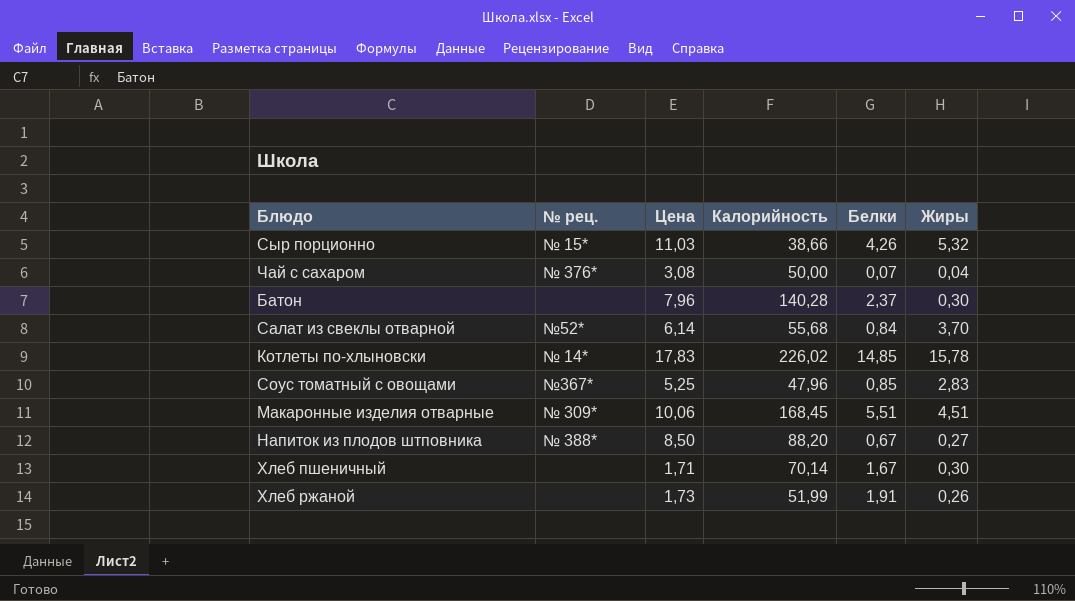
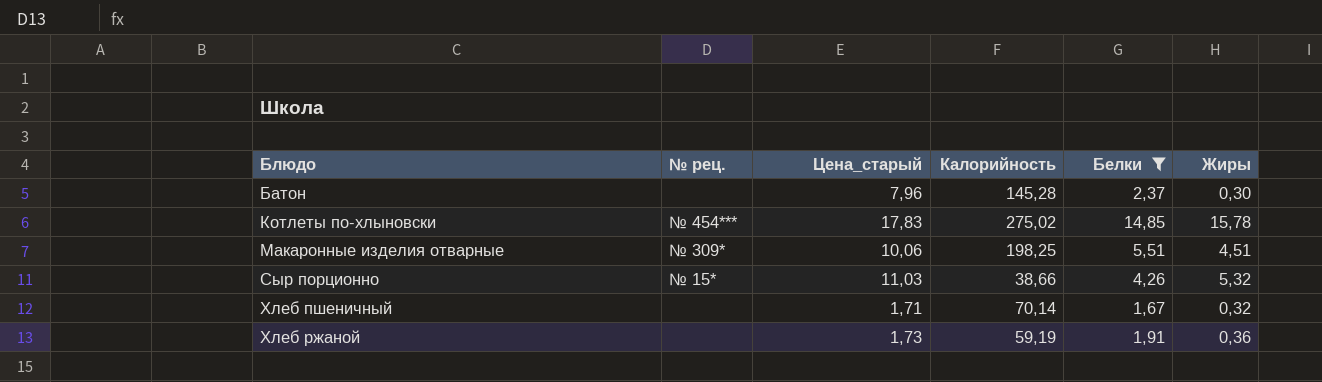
filter: none -> Белки >= 1,67
row order: none -> Блюдо ascending
column name: Цена -> Цена_старый
Батон | Калорийность: 140,28 -> 145,28
Котлеты по-хлыновски | № рец.: № 14* -> № 454***
Котлеты по-хлыновски | Калорийность: 226,02 -> 275,02
Макаронные изделия отварные | Калорийность: 168,45 -> 198,25
Хлеб пшеничный | Жиры: 0,30 -> 0,32
Хлеб ржаной | Калорийность: 51,99 -> 59,19
Хлеб ржаной | Жиры: 0,26 -> 0,36

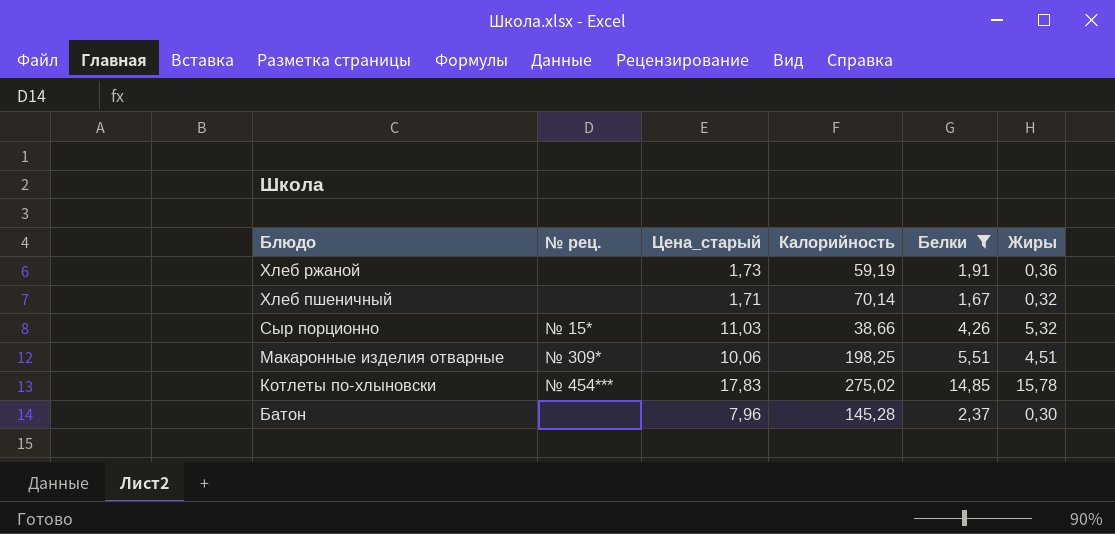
row order: Блюдо ascending -> Блюдо descending

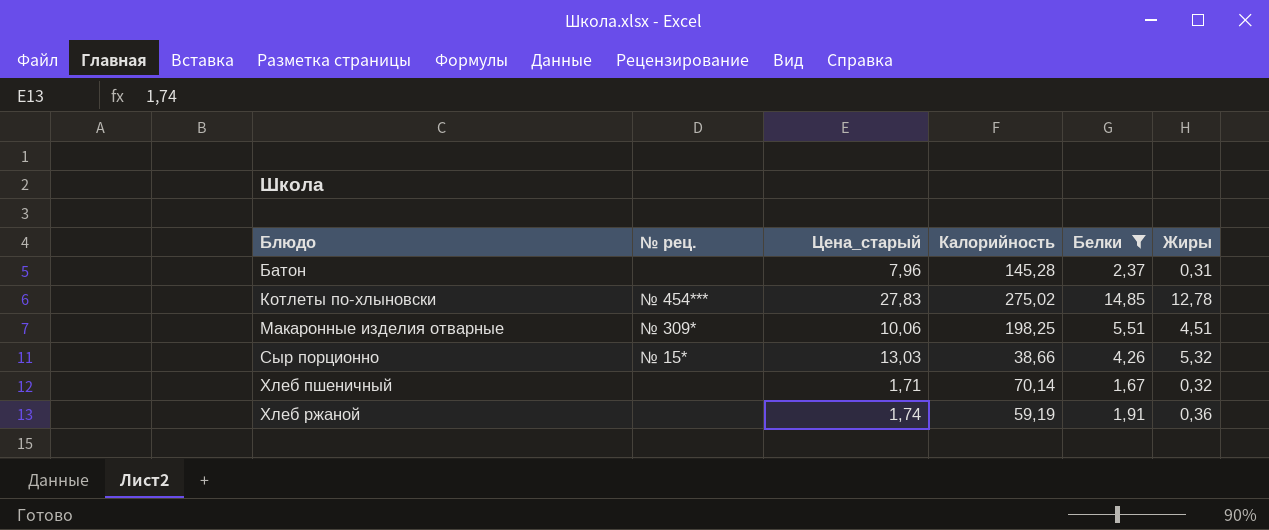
row order: Блюдо descending -> Блюдо ascending
Батон | Жиры: 0,30 -> 0,31
Котлеты по-хлыновски | Цена_старый: 17,83 -> 27,83
Котлеты по-хлыновски | Жиры: 15,78 -> 12,78
Сыр порционно | Цена_старый: 11,03 -> 13,03
Хлеб ржаной | Цена_старый: 1,73 -> 1,74

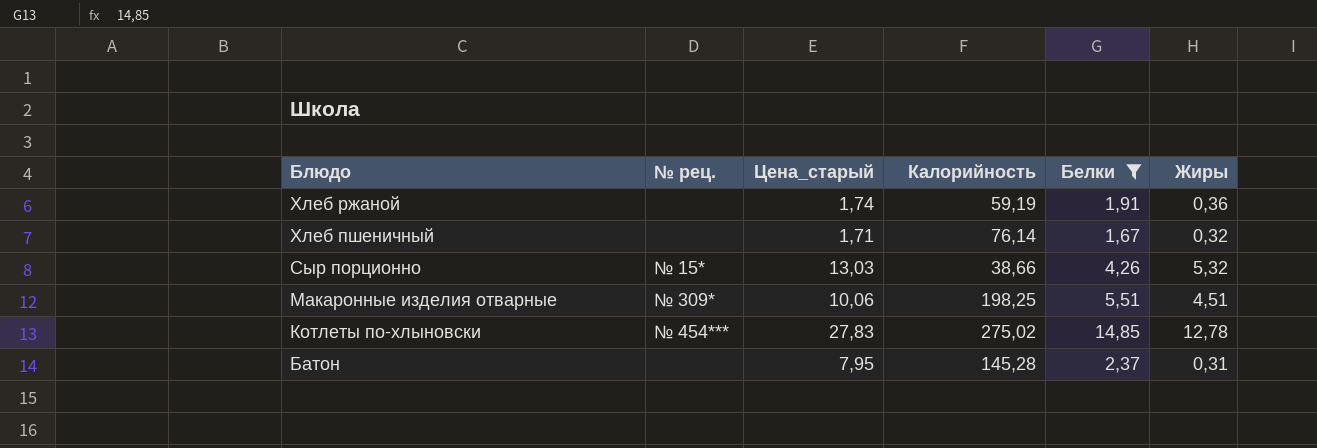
row order: Блюдо ascending -> Блюдо descending
Хлеб пшеничный | Калорийность: 70,14 -> 76,14
Батон | Цена_старый: 7,96 -> 7,95

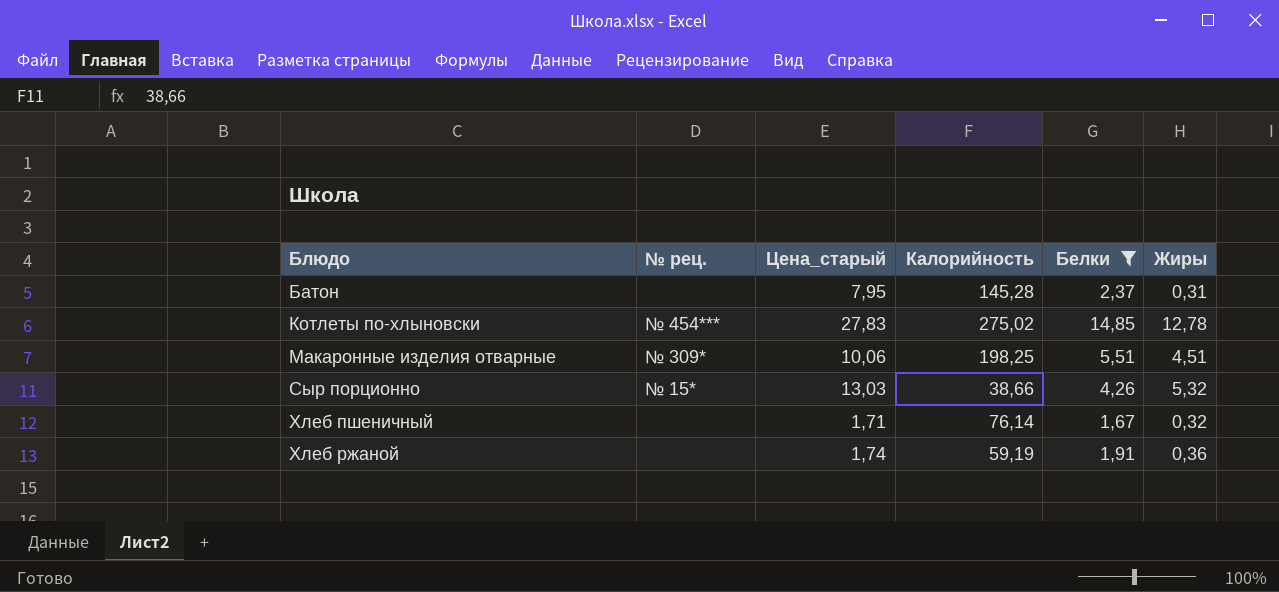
row order: Блюдо descending -> Блюдо ascending

